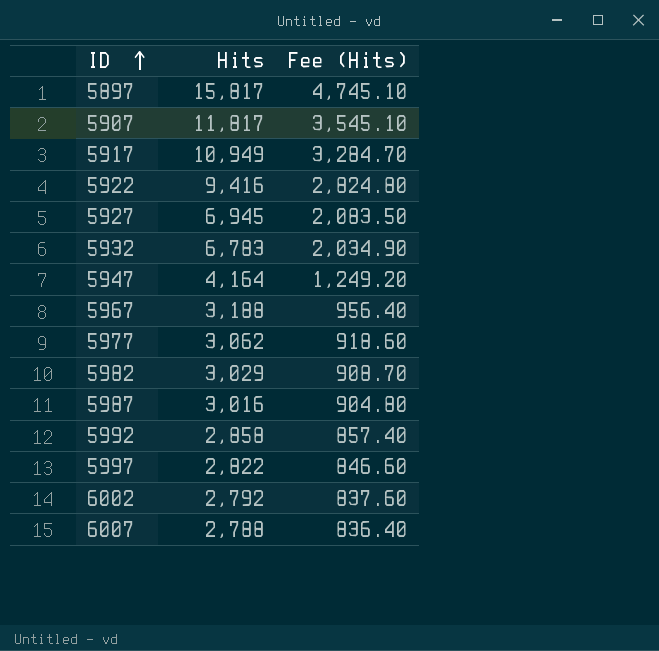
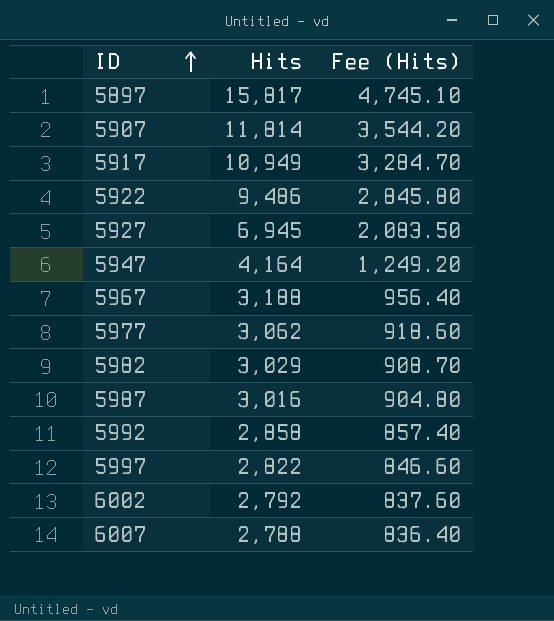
row 5932: 6,783 | 2,034.90 -> none
5907 | Hits: 11,817 -> 11,814
5907 | Fee (Hits): 3,545.10 -> 3,544.20
5922 | Hits: 9,416 -> 9,486
5922 | Fee (Hits): 2,824.80 -> 2,845.80

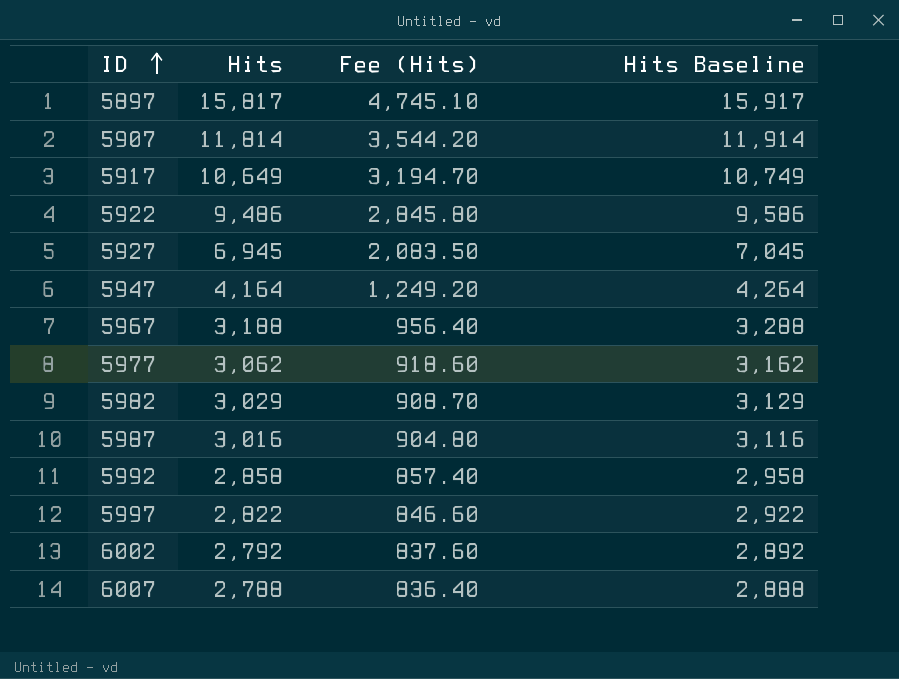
column Hits Baseline | formula: none -> [Hits] + 100
5917 | Hits: 10,949 -> 10,649
5917 | Fee (Hits): 3,284.70 -> 3,194.70

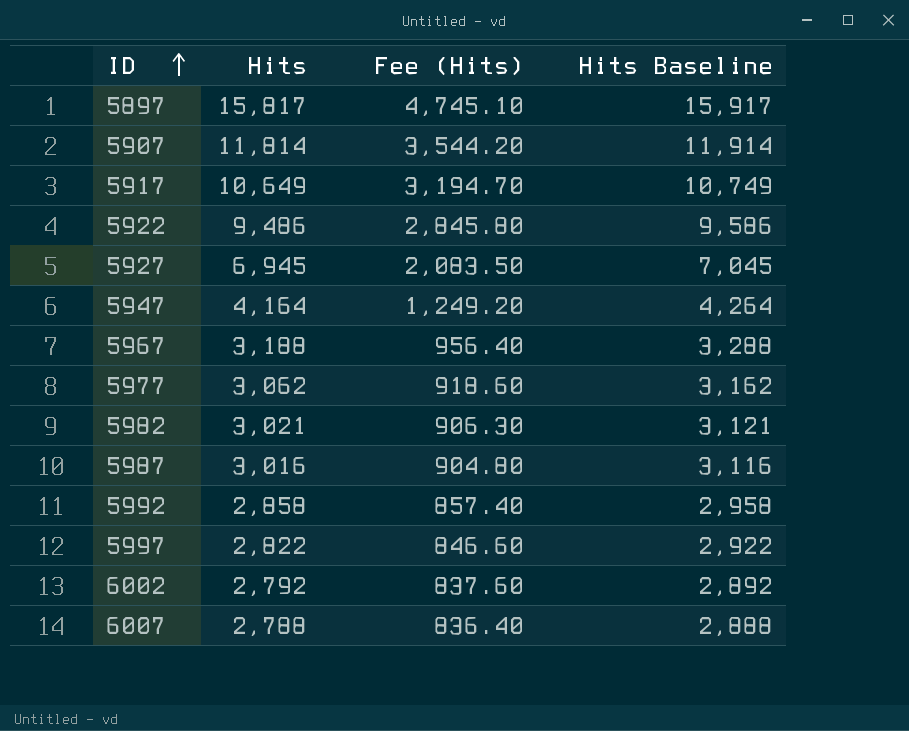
5982 | Hits: 3,029 -> 3,021
5982 | Fee (Hits): 908.70 -> 906.30
5982 | Hits Baseline: 3,129 -> 3,121

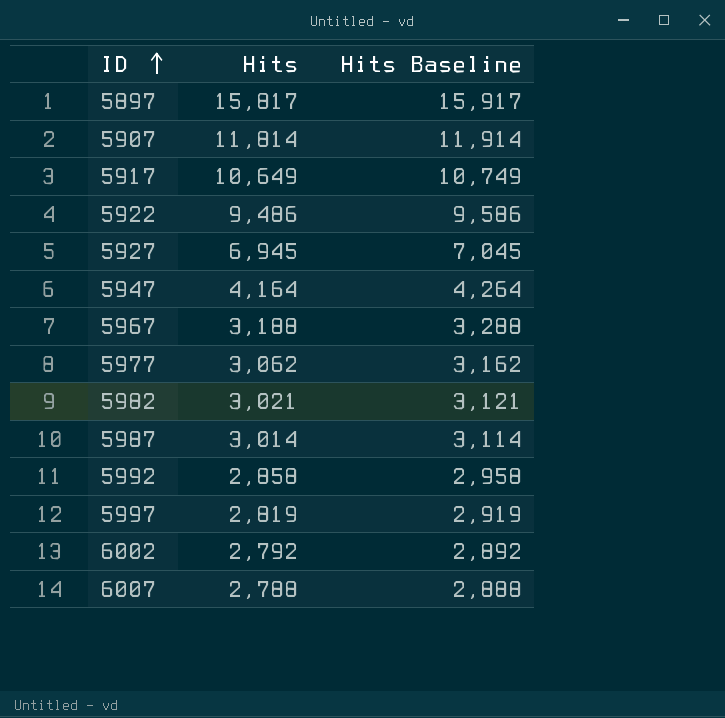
column Fee (Hits) | formula: [Hits] * 0.3 -> none
5987 | Hits: 3,016 -> 3,014
5987 | Hits Baseline: 3,116 -> 3,114
5997 | Hits: 2,822 -> 2,819
5997 | Hits Baseline: 2,922 -> 2,919

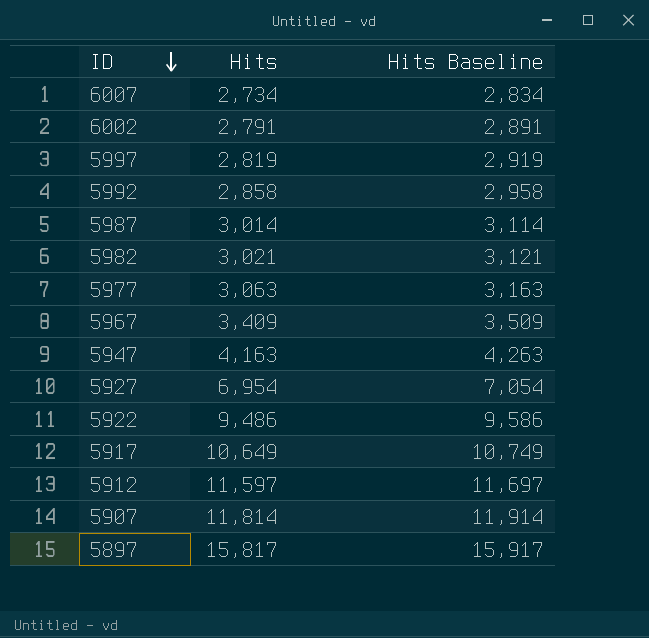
row order: ID ascending -> ID descending
6007 | Hits: 2,788 -> 2,734
6007 | Hits Baseline: 2,888 -> 2,834
6002 | Hits: 2,792 -> 2,791
6002 | Hits Baseline: 2,892 -> 2,891
5977 | Hits: 3,062 -> 3,063
5977 | Hits Baseline: 3,162 -> 3,163
5967 | Hits: 3,188 -> 3,409
5967 | Hits Baseline: 3,288 -> 3,509
5947 | Hits: 4,164 -> 4,163
5947 | Hits Baseline: 4,264 -> 4,263
5927 | Hits: 6,945 -> 6,954
5927 | Hits Baseline: 7,045 -> 7,054
row 5912: none -> 11,597 | 11,697

